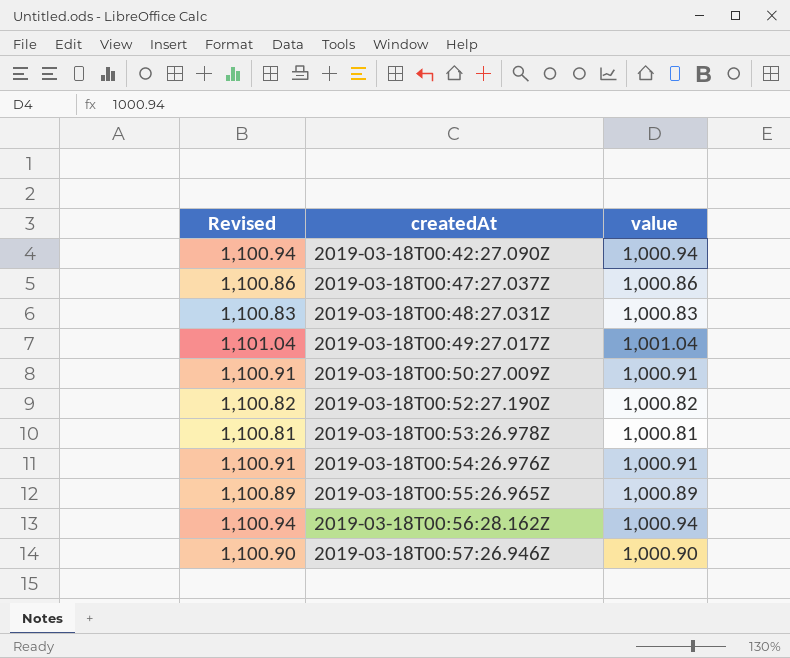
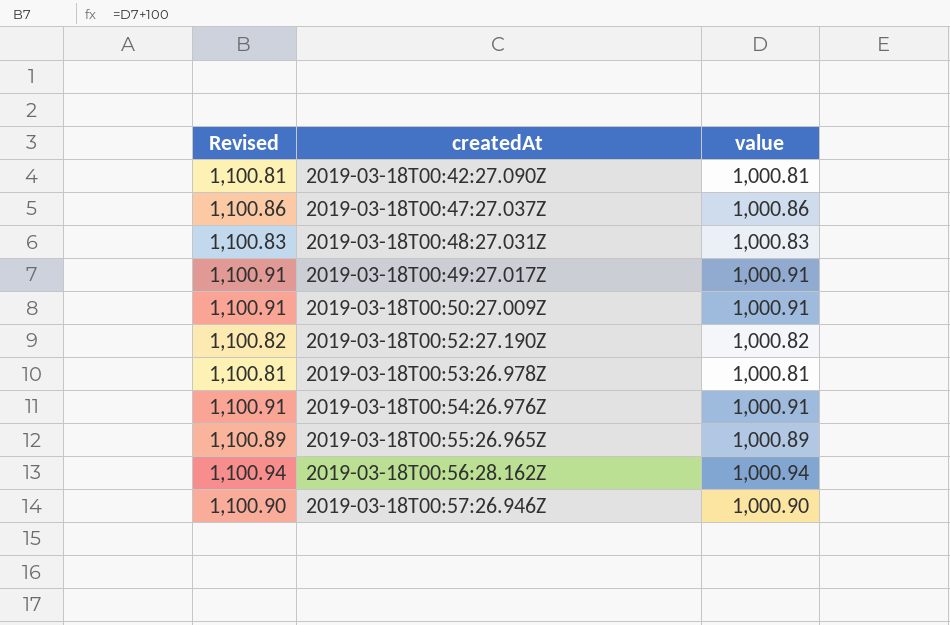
2019-03-18T00:42:27.090Z | Revised: 1,100.94 -> 1,100.81
2019-03-18T00:42:27.090Z | value: 1,000.94 -> 1,000.81
2019-03-18T00:49:27.017Z | Revised: 1,101.04 -> 1,100.91
2019-03-18T00:49:27.017Z | value: 1,001.04 -> 1,000.91

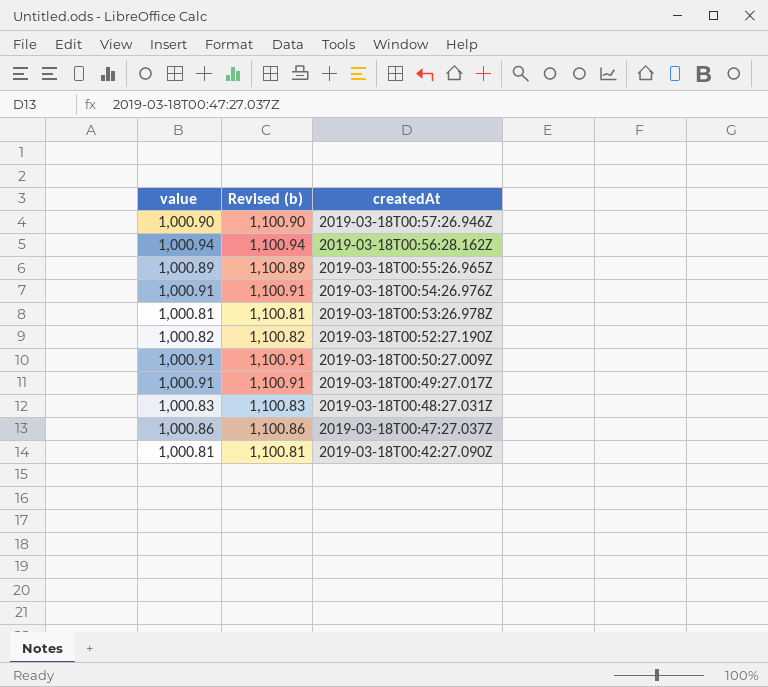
row order: createdAt ascending -> createdAt descending
column value | position: 3 -> 1
column name: Revised -> Revised (b)

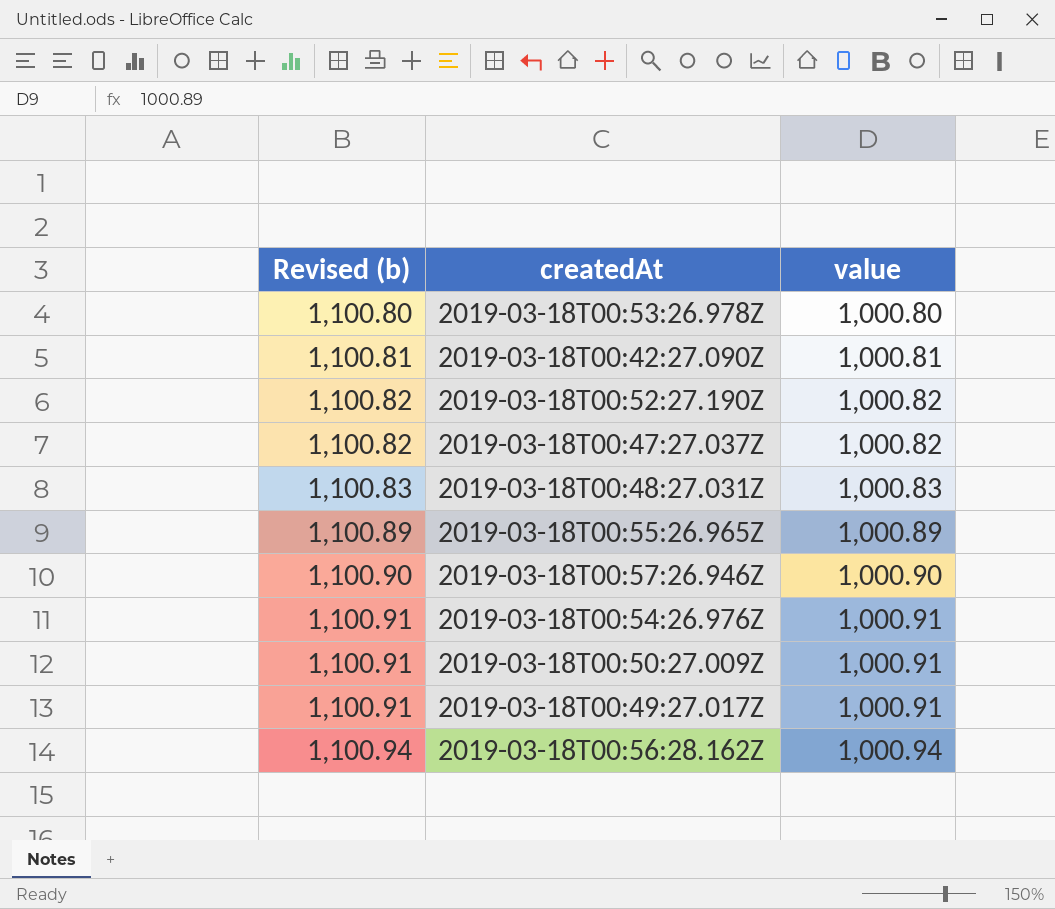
row order: createdAt descending -> Revised (b) ascending
column value | position: 1 -> 3
2019-03-18T00:53:26.978Z | Revised (b): 1,100.81 -> 1,100.80
2019-03-18T00:53:26.978Z | value: 1,000.81 -> 1,000.80
2019-03-18T00:47:27.037Z | Revised (b): 1,100.86 -> 1,100.82
2019-03-18T00:47:27.037Z | value: 1,000.86 -> 1,000.82

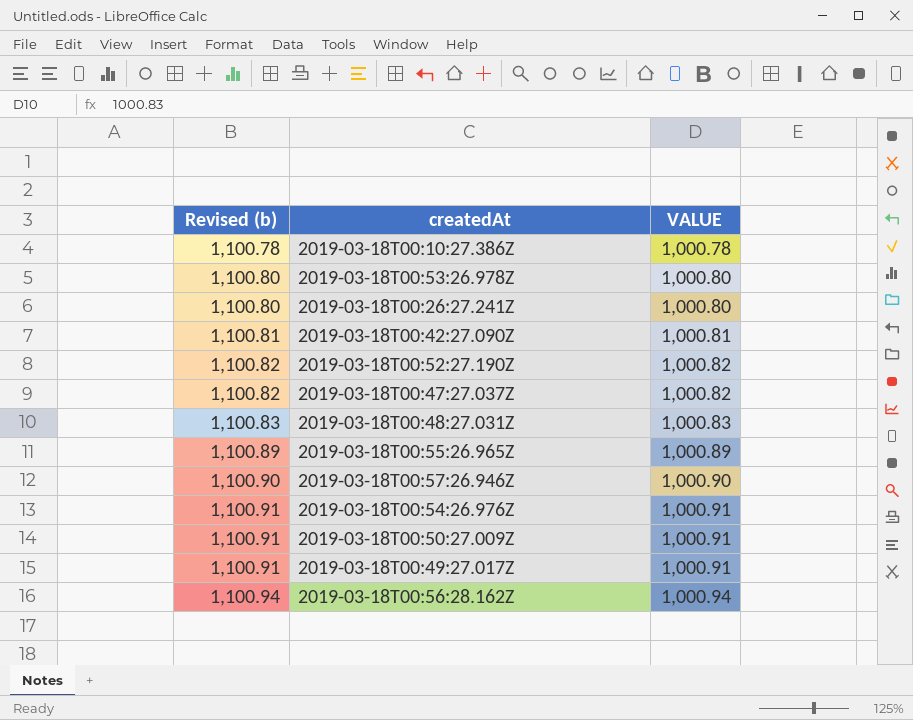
column name: value -> VALUE
row 2019-03-18T00:10:27.386Z: none -> 1,100.78 | 1,000.78
row 2019-03-18T00:26:27.241Z: none -> 1,100.80 | 1,000.80

